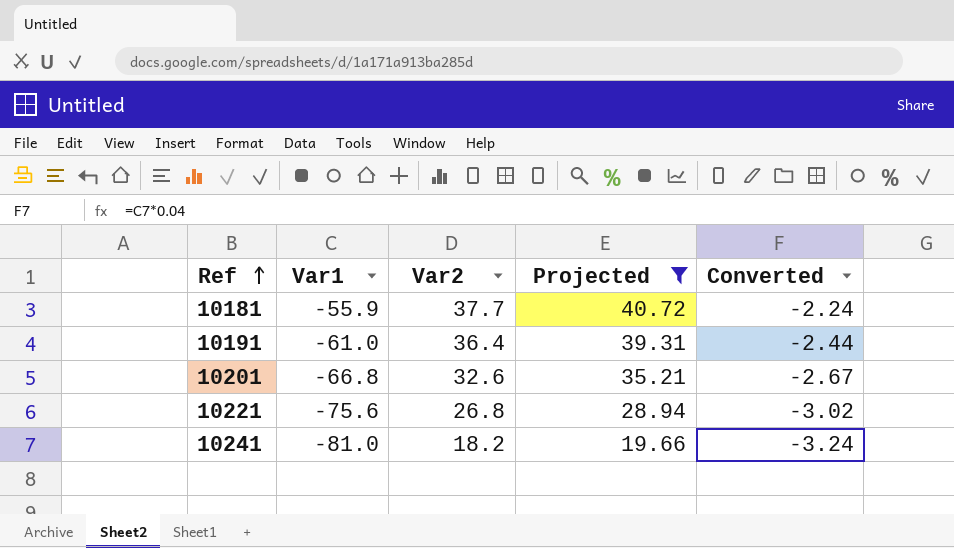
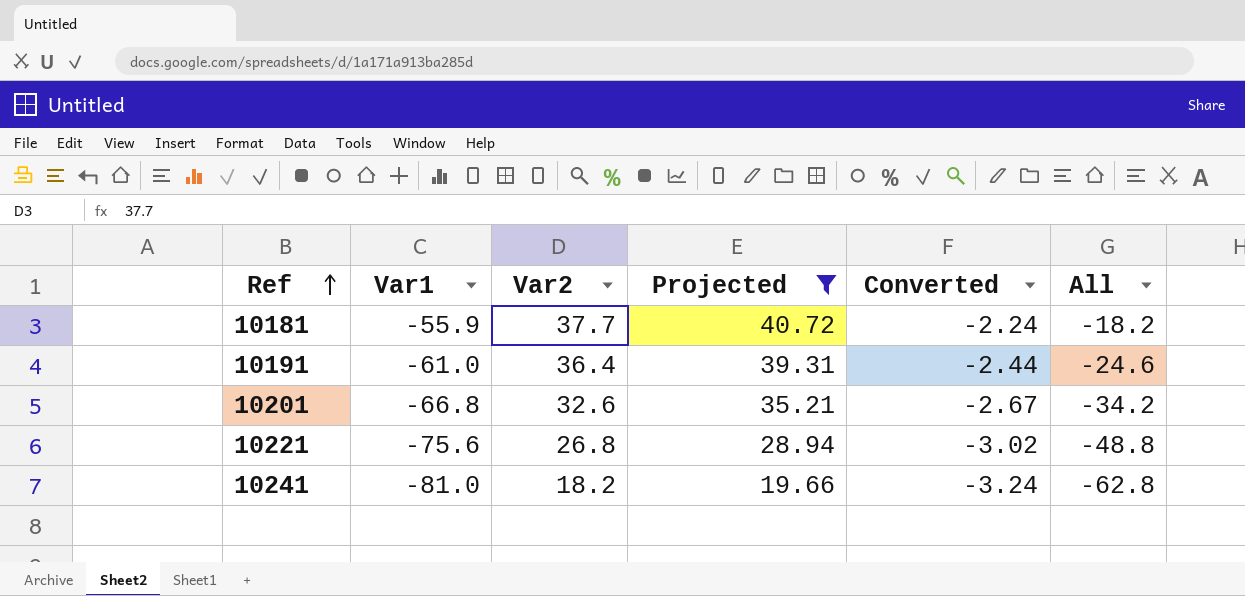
column All | formula: none -> [Var1] + [Var2]

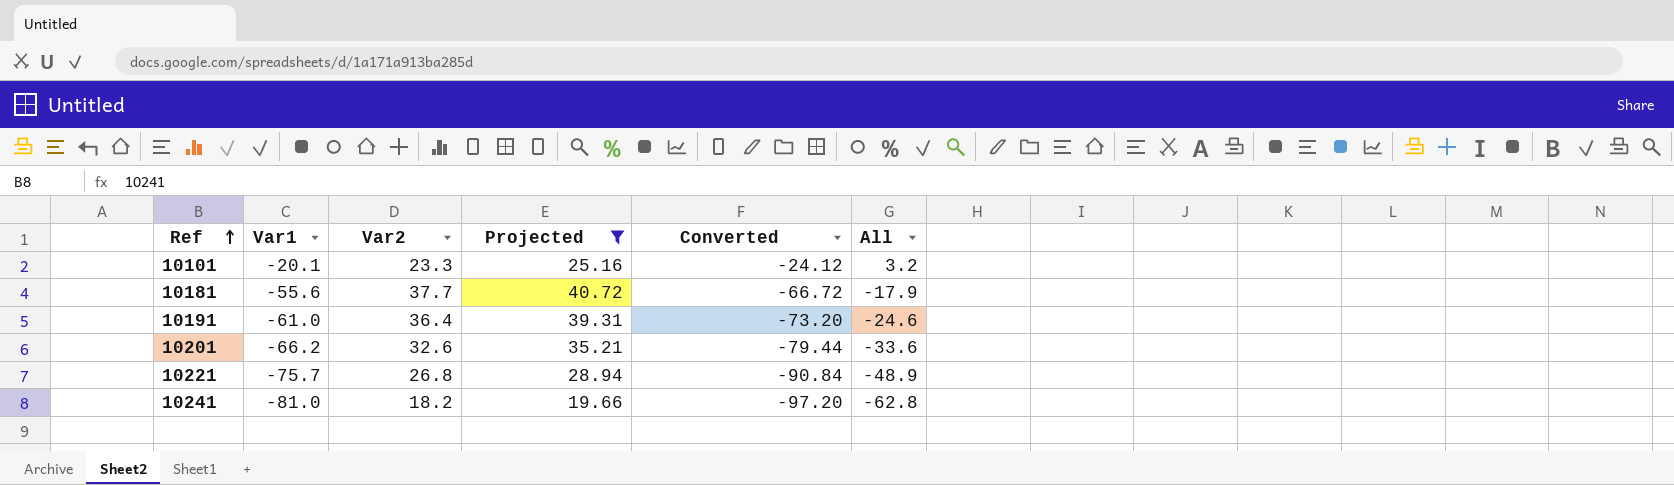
column Converted | formula: [Var1] * 0.04 -> [Var1] * 1.2
row 10101: none -> -20.1 | 23.3 | 25.16 | -24.12 | 3.2
10181 | Var1: -55.9 -> -55.6
10181 | All: -18.2 -> -17.9
10201 | Var1: -66.8 -> -66.2
10201 | All: -34.2 -> -33.6
10221 | Var1: -75.6 -> -75.7
10221 | All: -48.8 -> -48.9

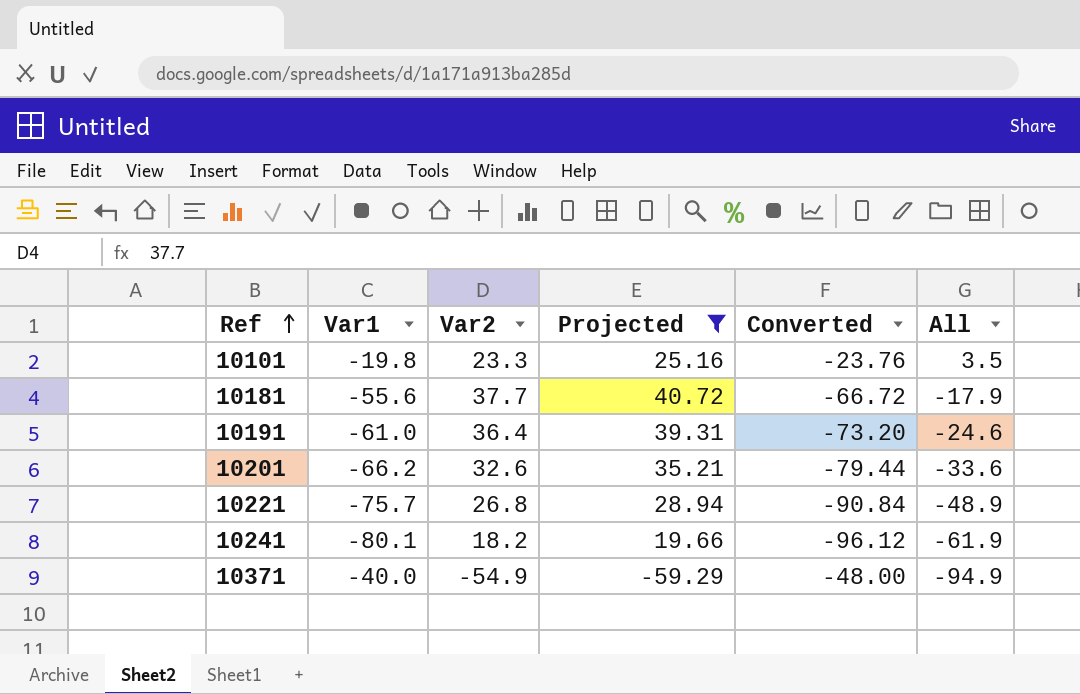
10101 | Var1: -20.1 -> -19.8
10101 | Converted: -24.12 -> -23.76
10101 | All: 3.2 -> 3.5
10241 | Var1: -81.0 -> -80.1
10241 | Converted: -97.20 -> -96.12
10241 | All: -62.8 -> -61.9
row 10371: none -> -40.0 | -54.9 | -59.29 | -48.00 | -94.9

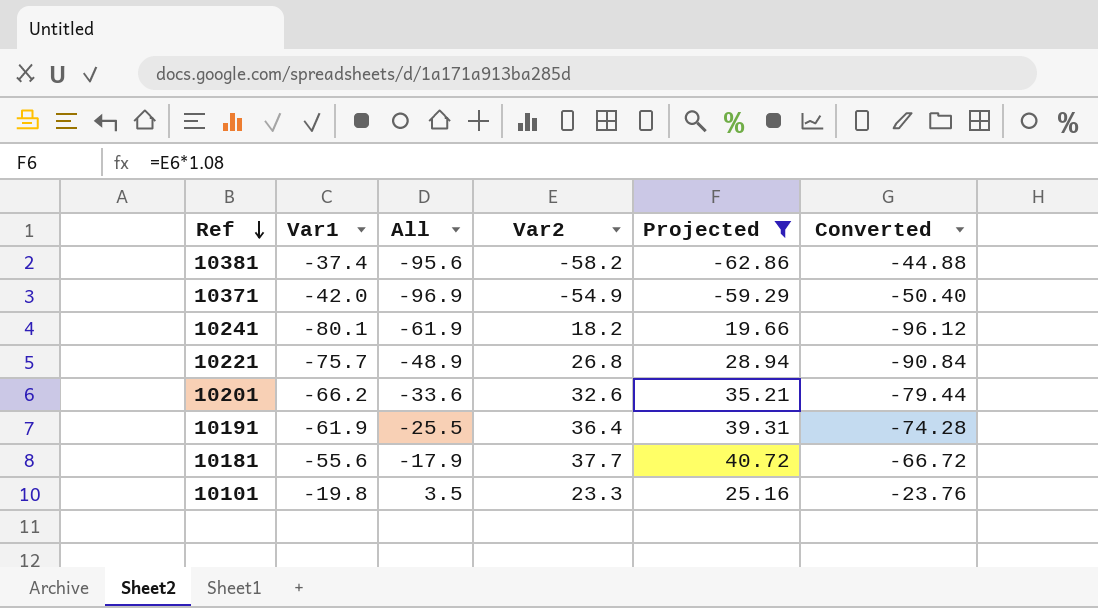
row order: Ref ascending -> Ref descending
column All | position: 6 -> 3
row 10381: none -> -37.4 | -95.6 | -58.2 | -62.86 | -44.88
10371 | Var1: -40.0 -> -42.0
10371 | All: -94.9 -> -96.9
10371 | Converted: -48.00 -> -50.40
10191 | Var1: -61.0 -> -61.9
10191 | All: -24.6 -> -25.5
10191 | Converted: -73.20 -> -74.28

